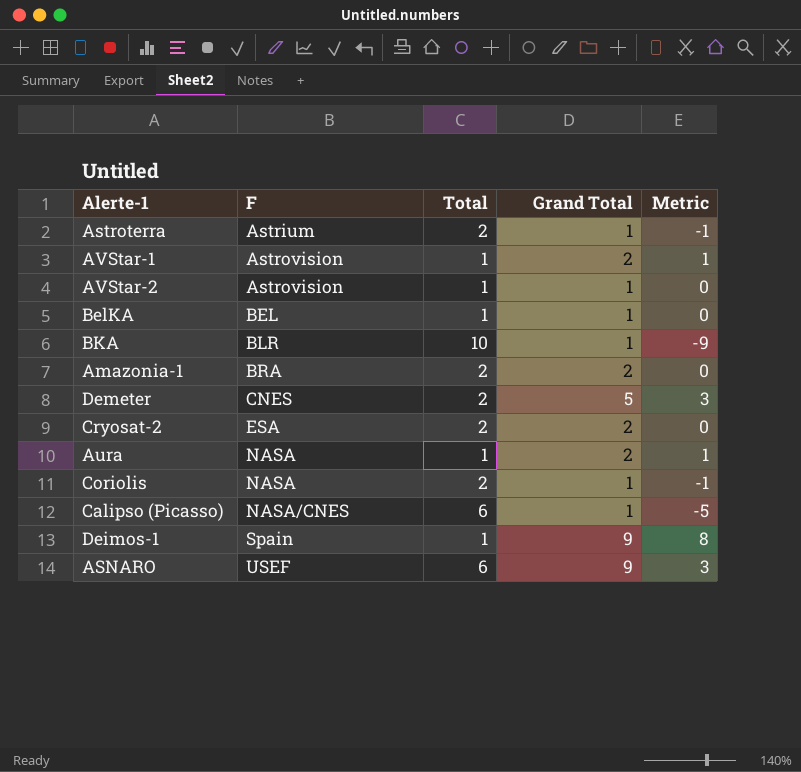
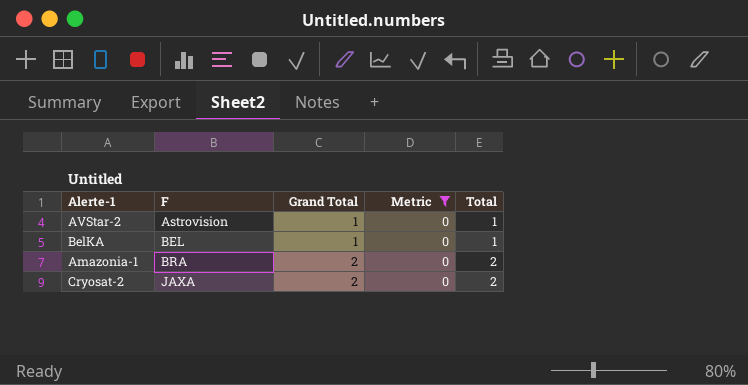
filter: none -> Metric = 0
column Total | position: 3 -> 5
Cryosat-2 | F: ESA -> JAXA

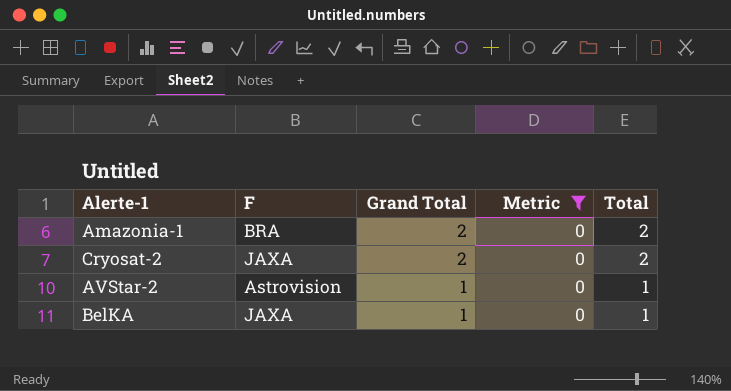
row order: F ascending -> Grand Total descending
BelKA | F: BEL -> JAXA

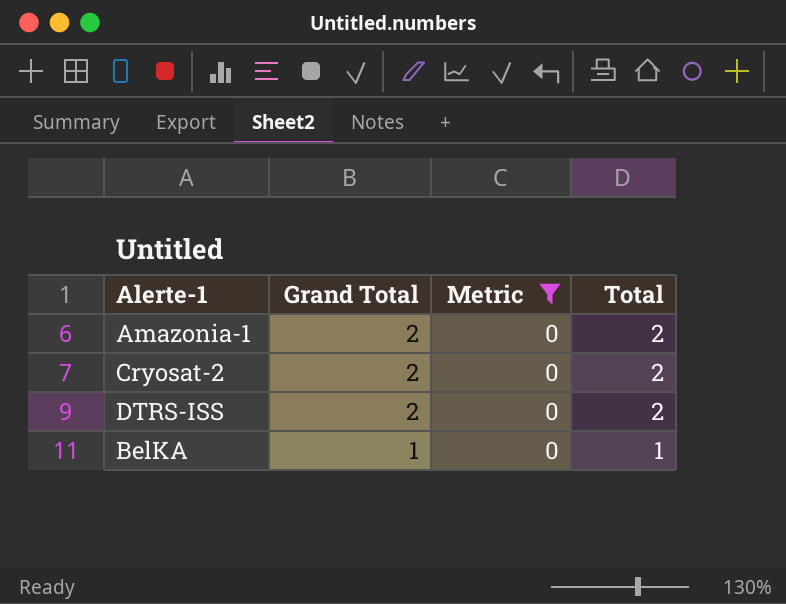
column F | position: 2 -> none
row AVStar-2: Astrovision | 1 | 0 | 1 -> none
row DTRS-ISS: none -> 2 | 0 | 2

